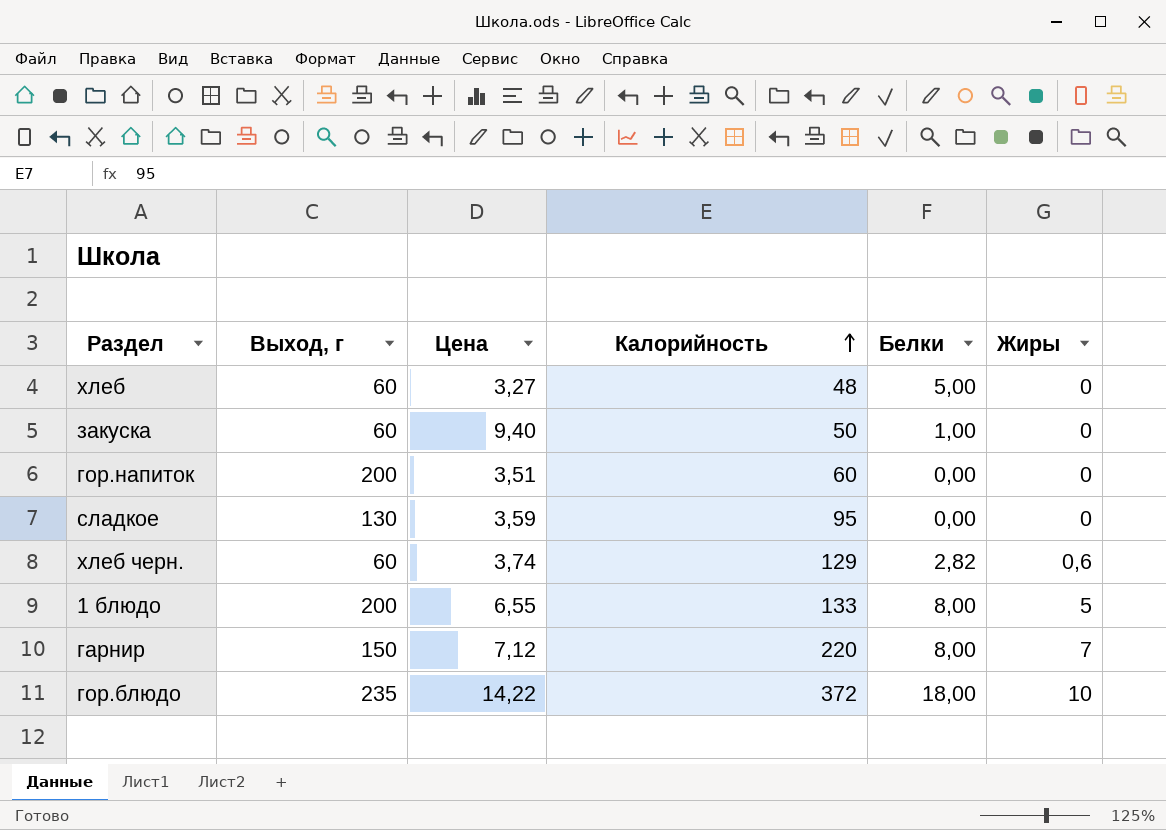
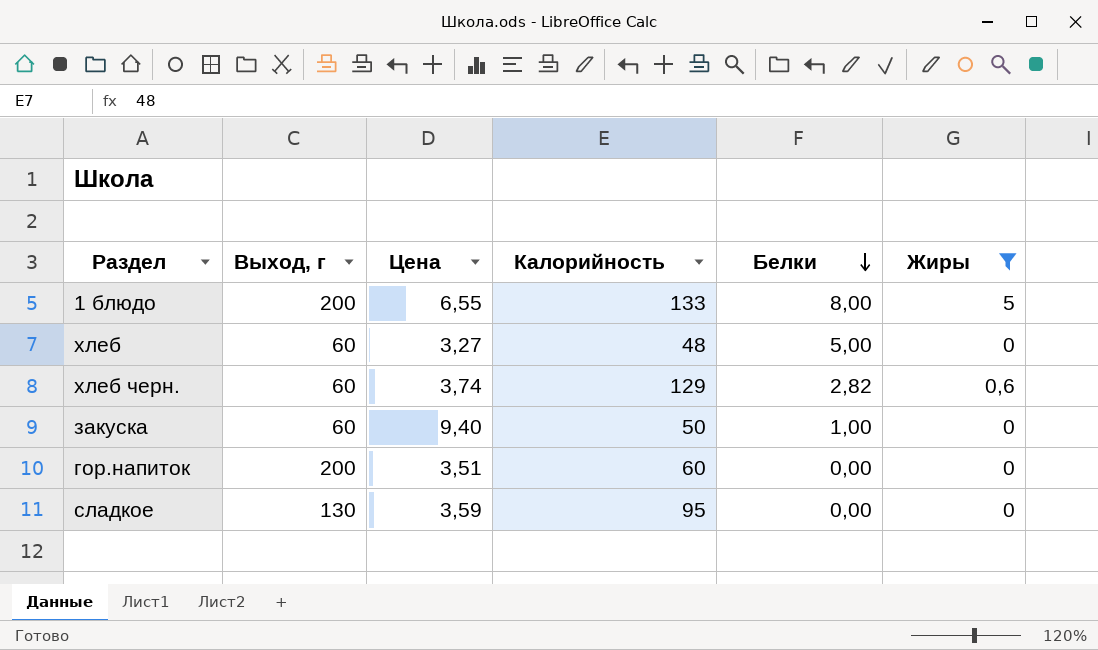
filter: none -> Жиры <= 5
row order: Калорийность ascending -> Белки descending

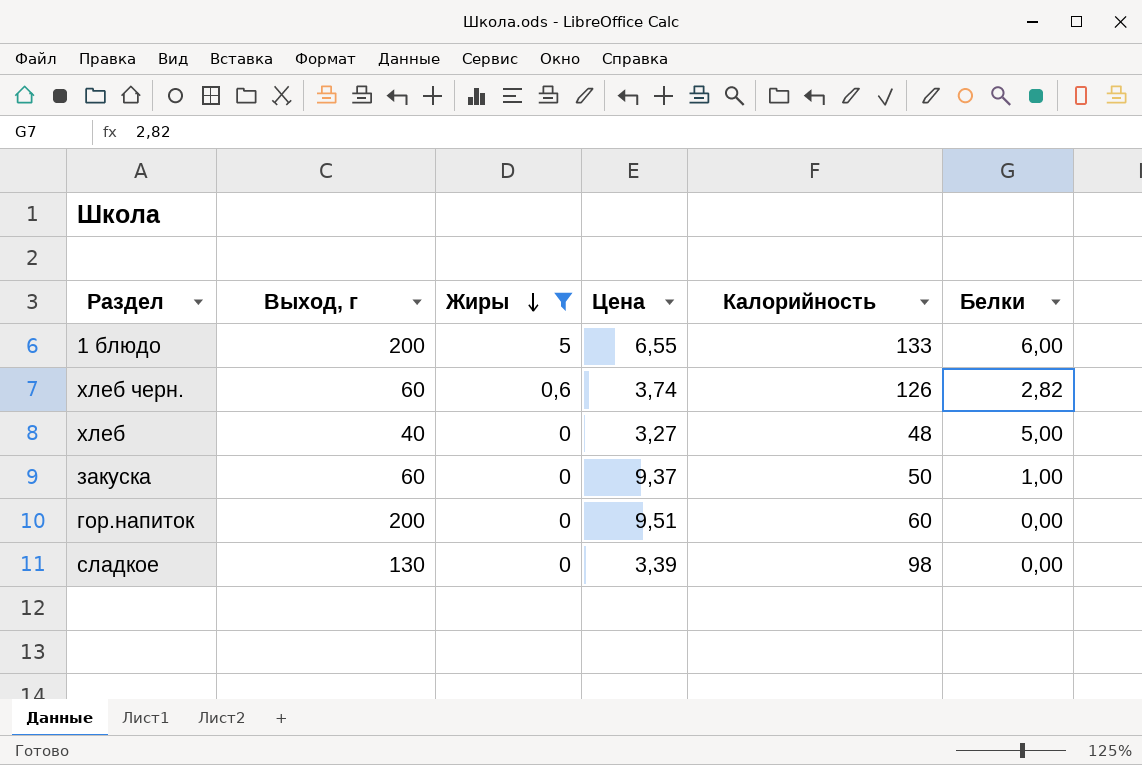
row order: Белки descending -> Жиры descending
column Жиры | position: 6 -> 3
1 блюдо | Белки: 8,00 -> 6,00
хлеб черн. | Калорийность: 129 -> 126
хлеб | Выход, г: 60 -> 40
закуска | Цена: 9,40 -> 9,37
гор.напиток | Цена: 3,51 -> 9,51
сладкое | Цена: 3,59 -> 3,39
сладкое | Калорийность: 95 -> 98

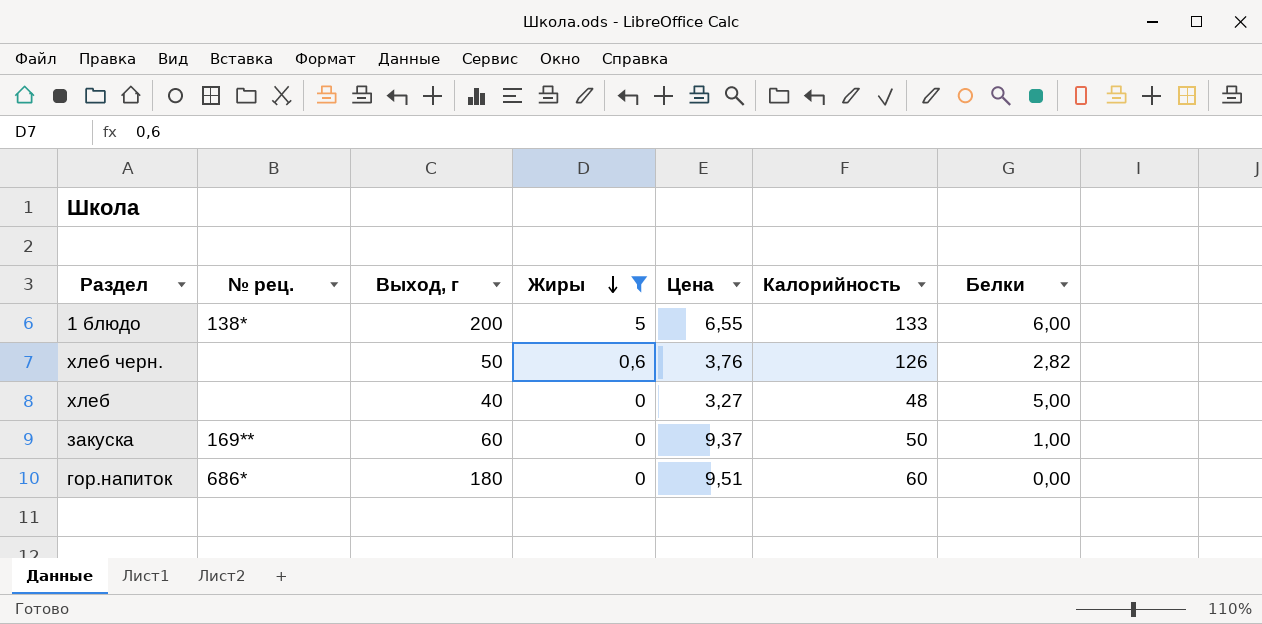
column № рец. | position: none -> 2
row сладкое: 130 | 0 | 3,39 | 98 | 0,00 -> none
хлеб черн. | Выход, г: 60 -> 50
хлеб черн. | Цена: 3,74 -> 3,76
гор.напиток | Выход, г: 200 -> 180

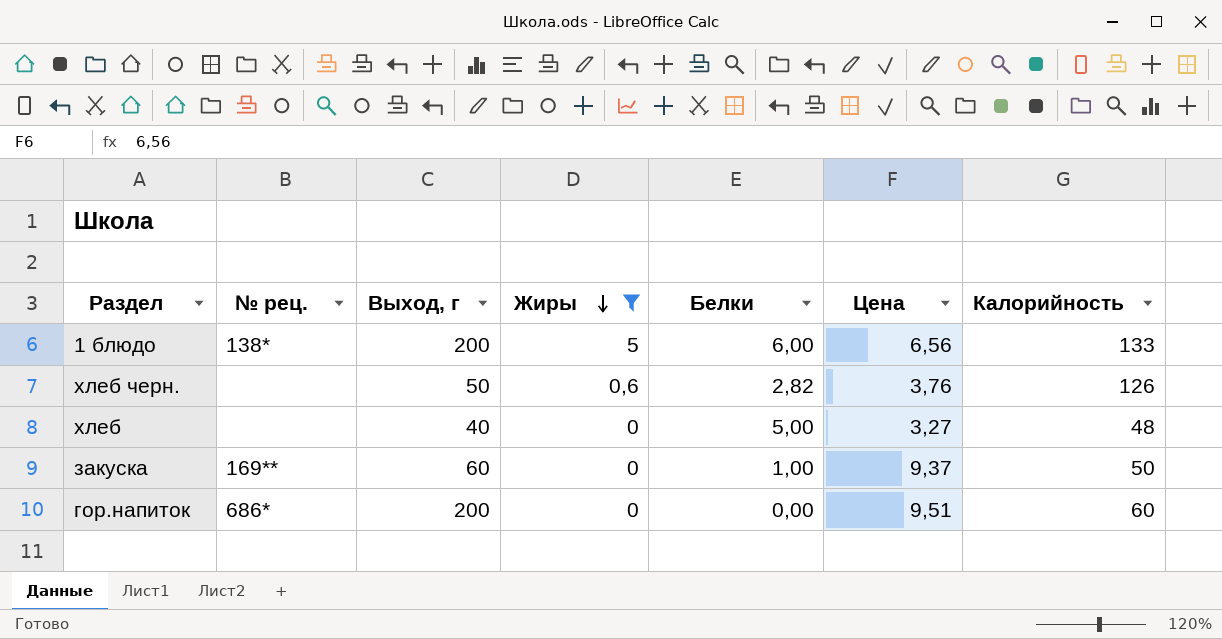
column Белки | position: 7 -> 5
1 блюдо | Цена: 6,55 -> 6,56
гор.напиток | Выход, г: 180 -> 200

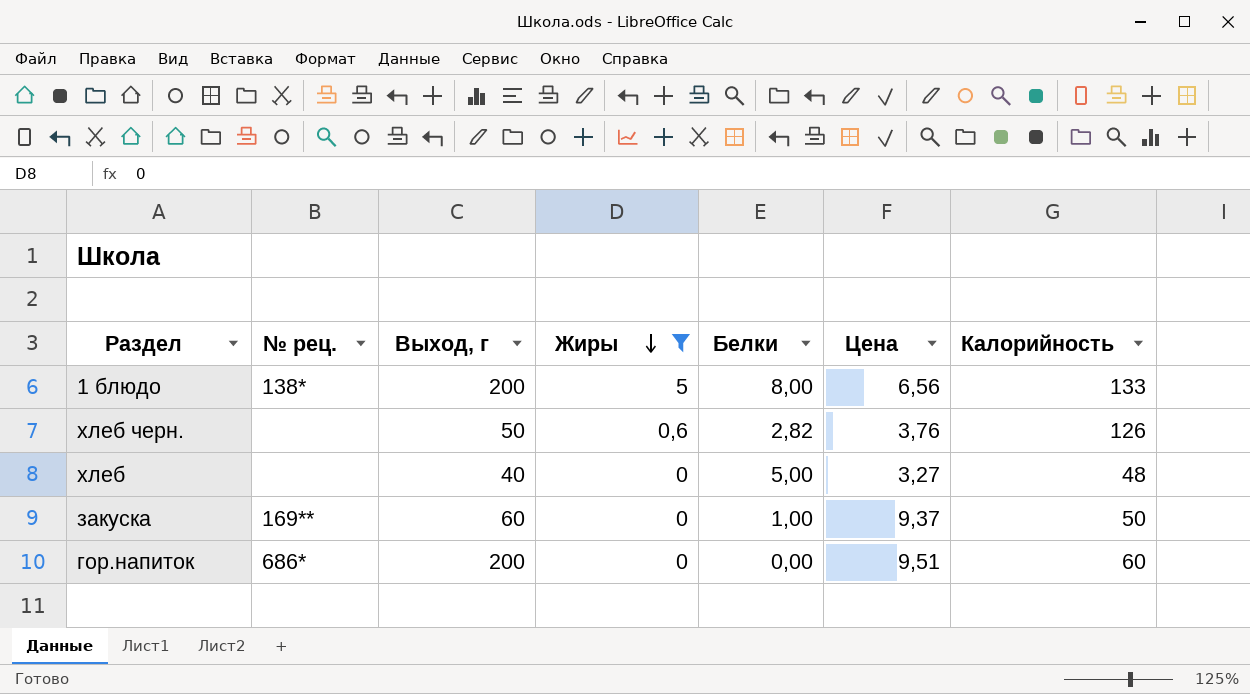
1 блюдо | Белки: 6,00 -> 8,00

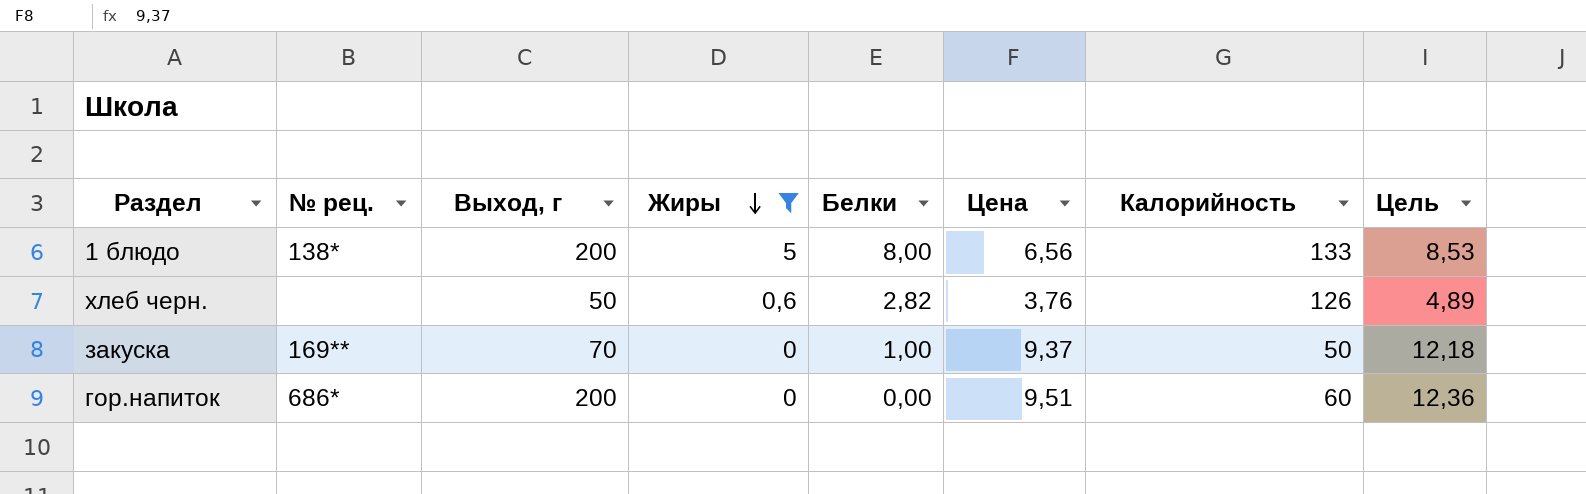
column Цель | formula: none -> [Цена] * 1,3
row хлеб: none | 40 | 0 | 5,00 | 3,27 | 48 -> none
закуска | Выход, г: 60 -> 70

